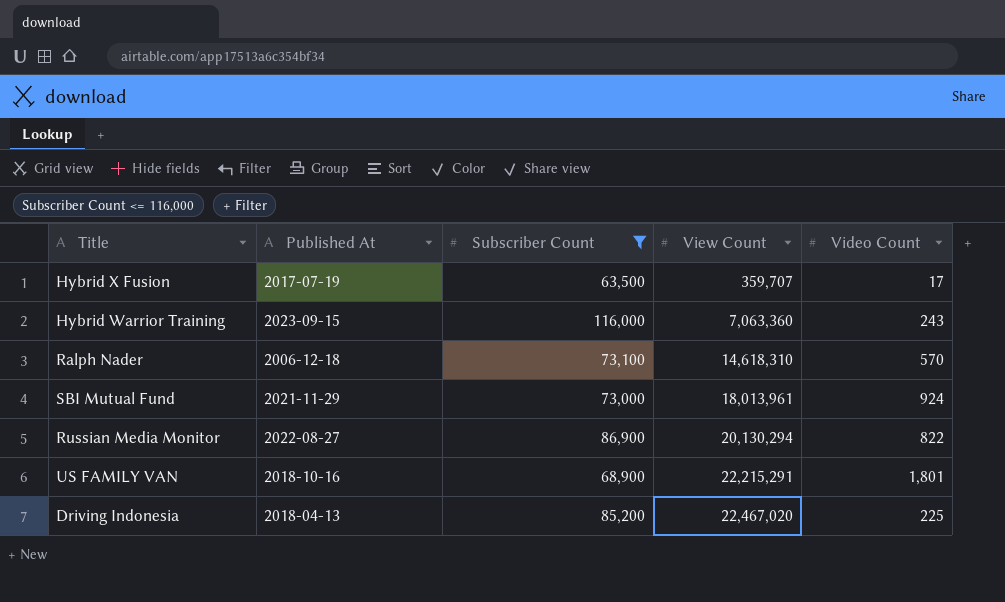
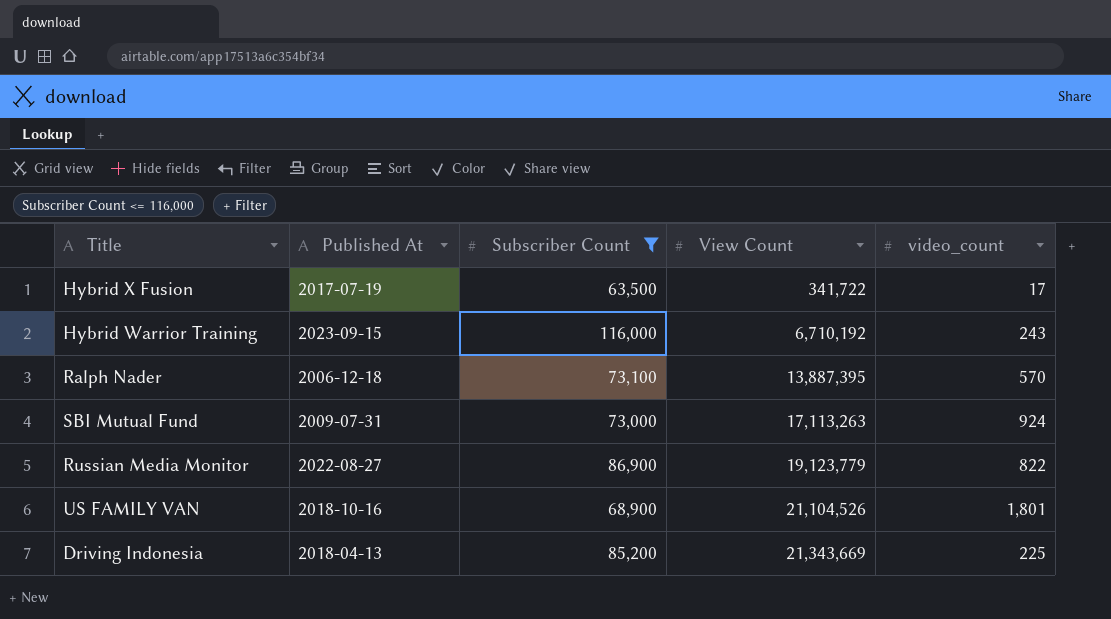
column name: Video Count -> video_count
Hybrid X Fusion | View Count: 359,707 -> 341,722
Hybrid Warrior Training | View Count: 7,063,360 -> 6,710,192
Ralph Nader | View Count: 14,618,310 -> 13,887,395
SBI Mutual Fund | Published At: 2021-11-29 -> 2009-07-31
SBI Mutual Fund | View Count: 18,013,961 -> 17,113,263
Russian Media Monitor | View Count: 20,130,294 -> 19,123,779
US FAMILY VAN | View Count: 22,215,291 -> 21,104,526
Driving Indonesia | View Count: 22,467,020 -> 21,343,669

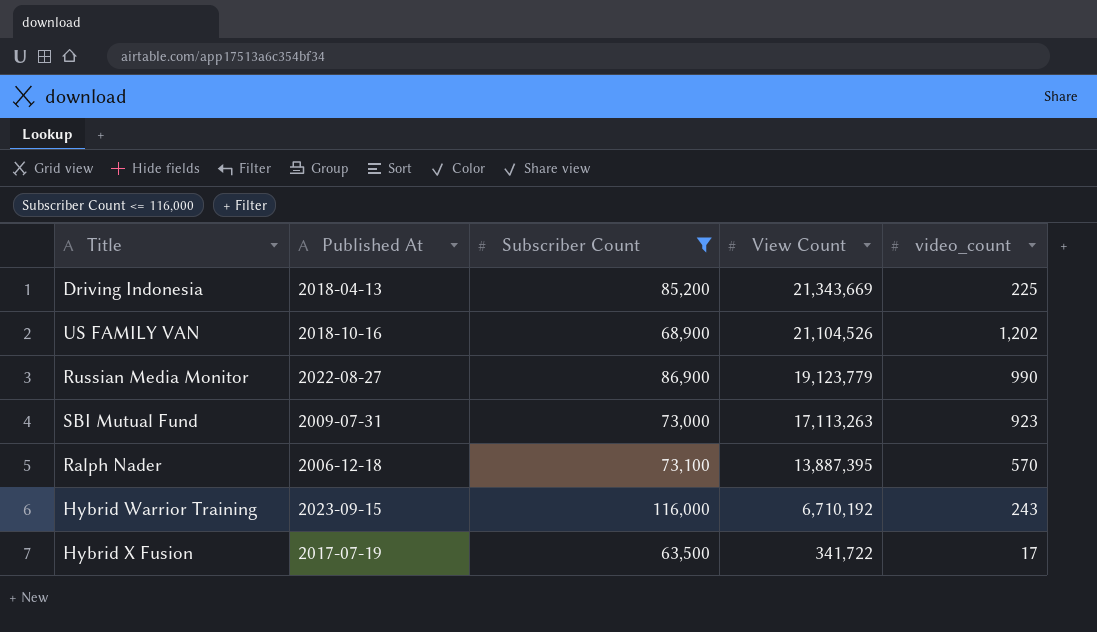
row order: View Count ascending -> View Count descending
US FAMILY VAN | video_count: 1,801 -> 1,202
Russian Media Monitor | video_count: 822 -> 990
SBI Mutual Fund | video_count: 924 -> 923

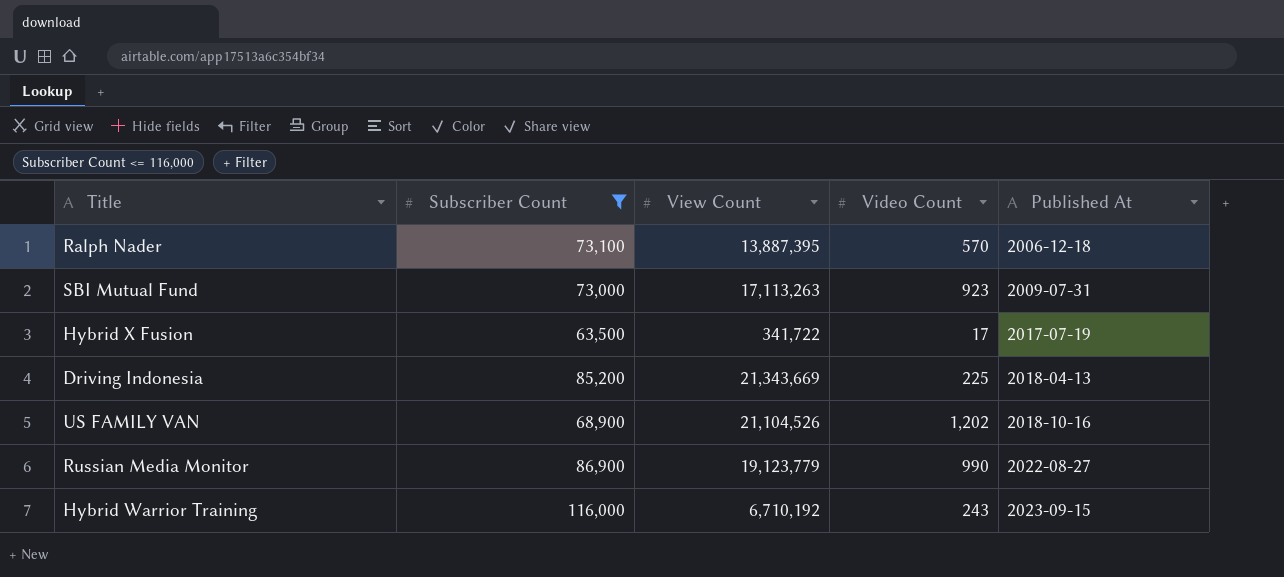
row order: View Count descending -> Published At ascending
column name: video_count -> Video Count
column Published At | position: 2 -> 5

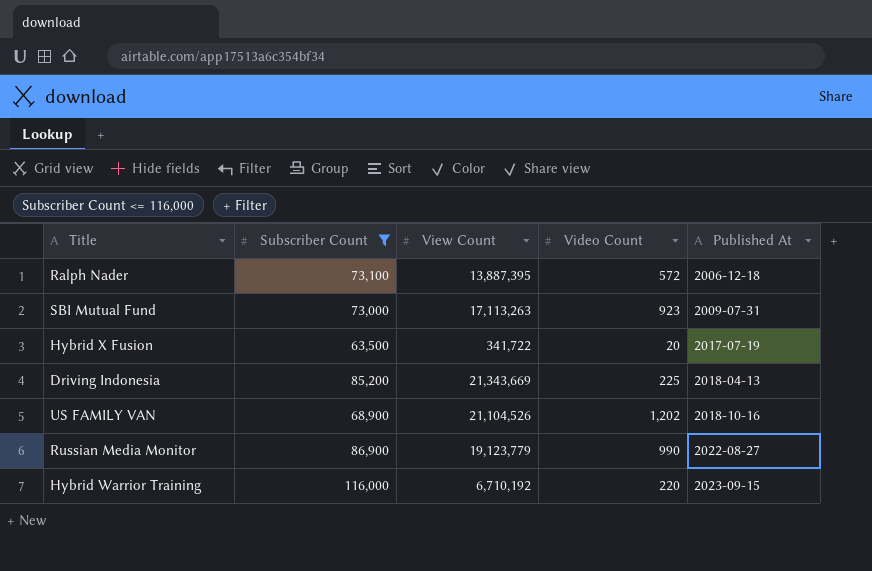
Ralph Nader | Video Count: 570 -> 572
Hybrid X Fusion | Video Count: 17 -> 20
Hybrid Warrior Training | Video Count: 243 -> 220

